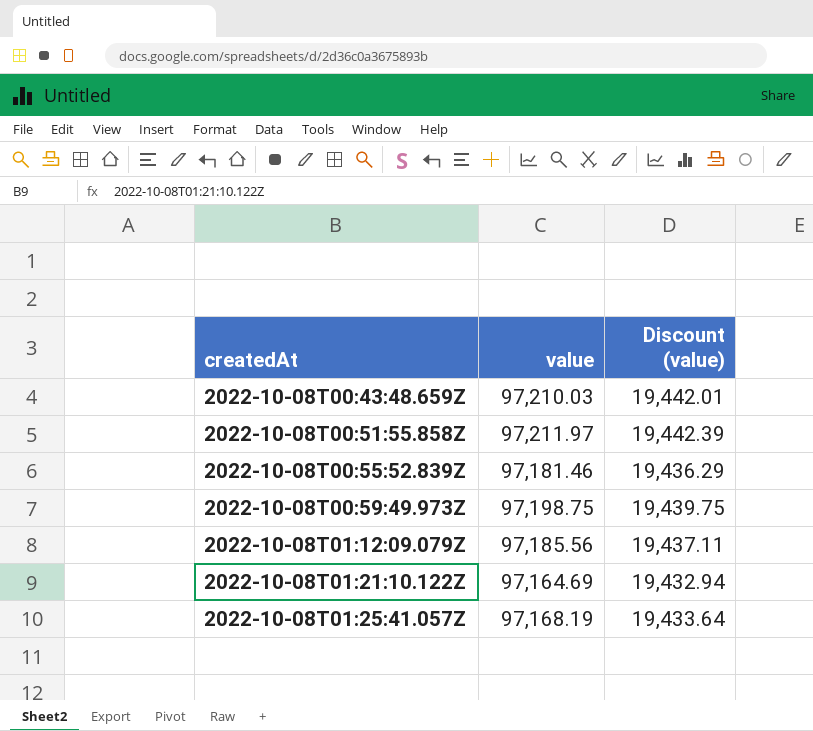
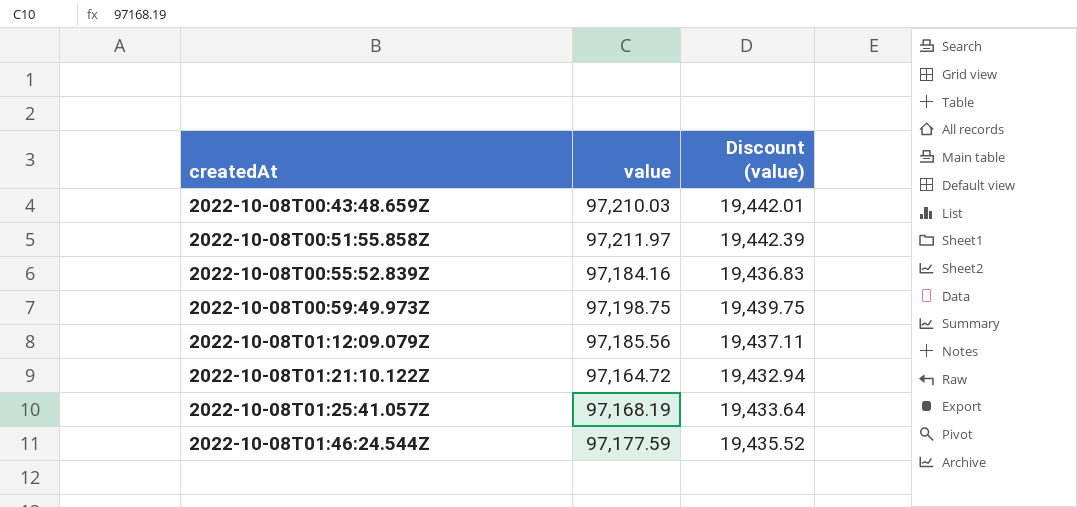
2022-10-08T00:55:52.839Z | value: 97,181.46 -> 97,184.16
2022-10-08T00:55:52.839Z | Discount (value): 19,436.29 -> 19,436.83
2022-10-08T01:21:10.122Z | value: 97,164.69 -> 97,164.72
row 2022-10-08T01:46:24.544Z: none -> 97,177.59 | 19,435.52

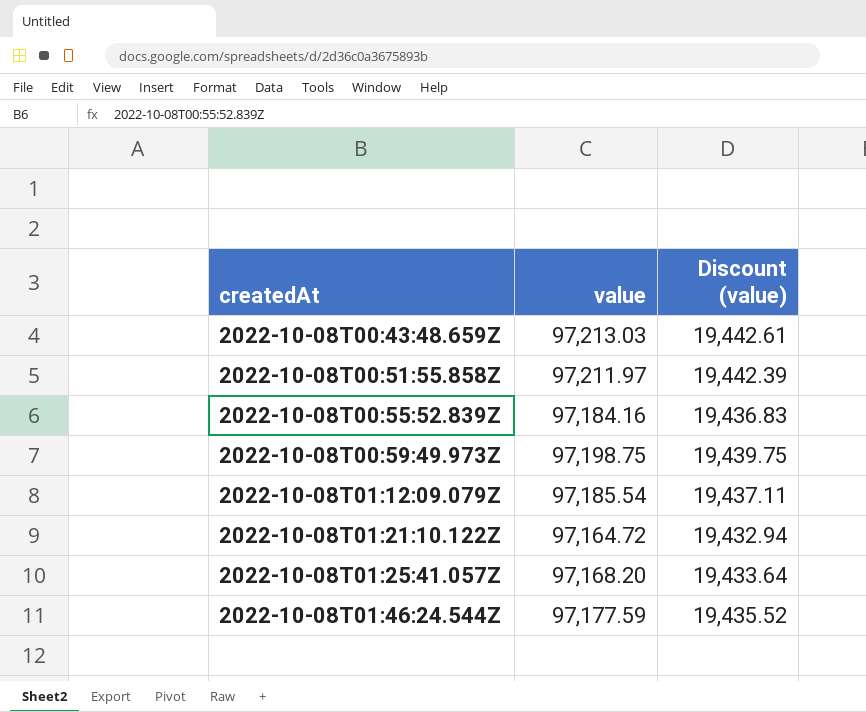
2022-10-08T00:43:48.659Z | value: 97,210.03 -> 97,213.03
2022-10-08T00:43:48.659Z | Discount (value): 19,442.01 -> 19,442.61
2022-10-08T01:12:09.079Z | value: 97,185.56 -> 97,185.54
2022-10-08T01:25:41.057Z | value: 97,168.19 -> 97,168.20

